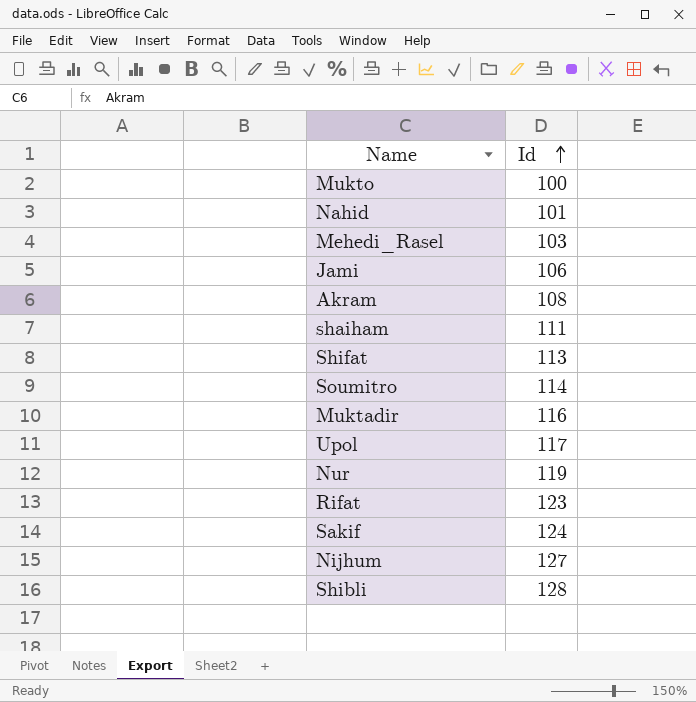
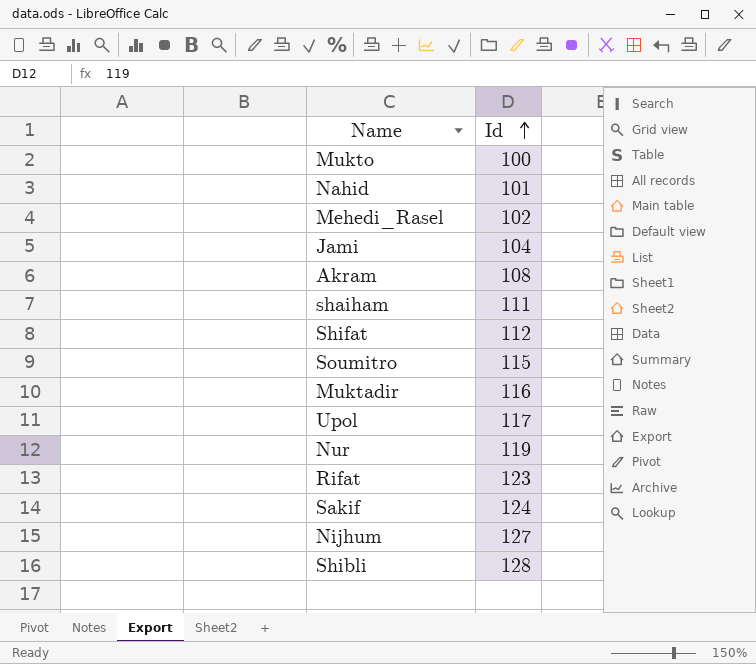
Mehedi_Rasel | Id: 103 -> 102
Jami | Id: 106 -> 104
Shifat | Id: 113 -> 112
Soumitro | Id: 114 -> 115

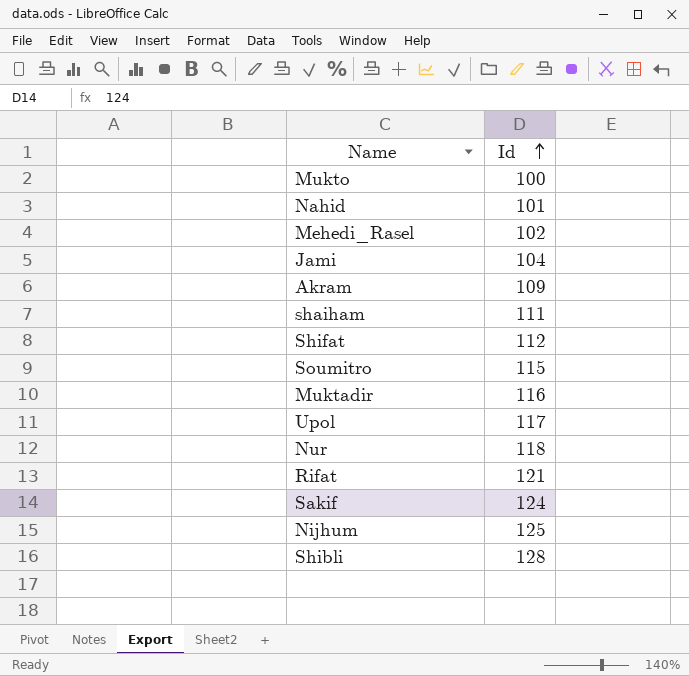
Akram | Id: 108 -> 109
Nur | Id: 119 -> 118
Rifat | Id: 123 -> 121
Nijhum | Id: 127 -> 125

